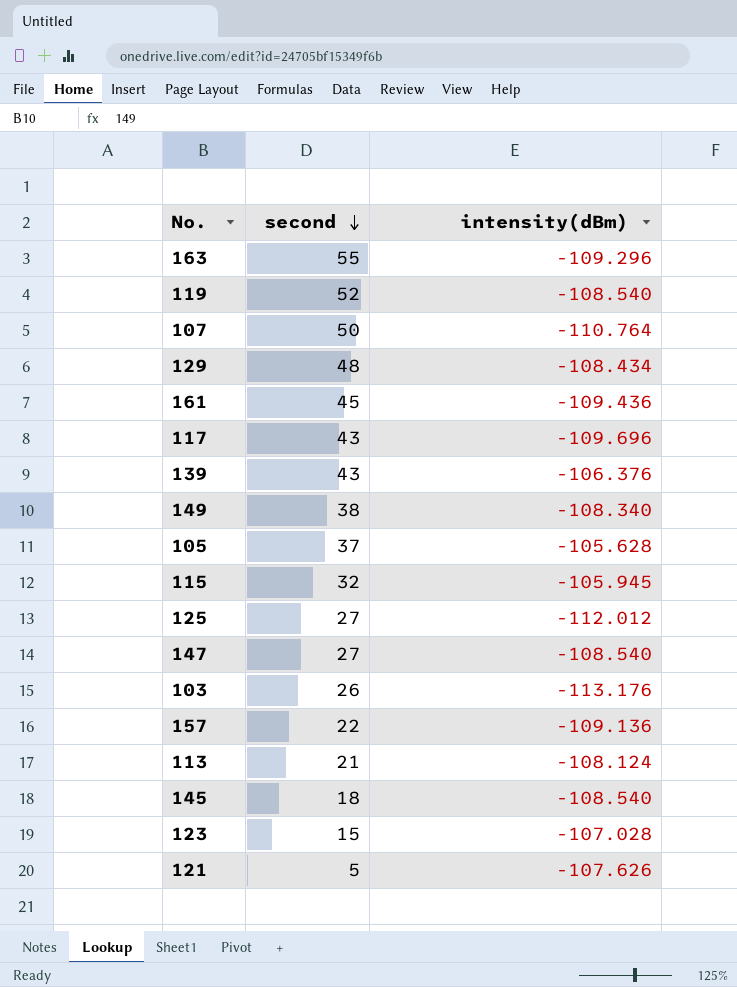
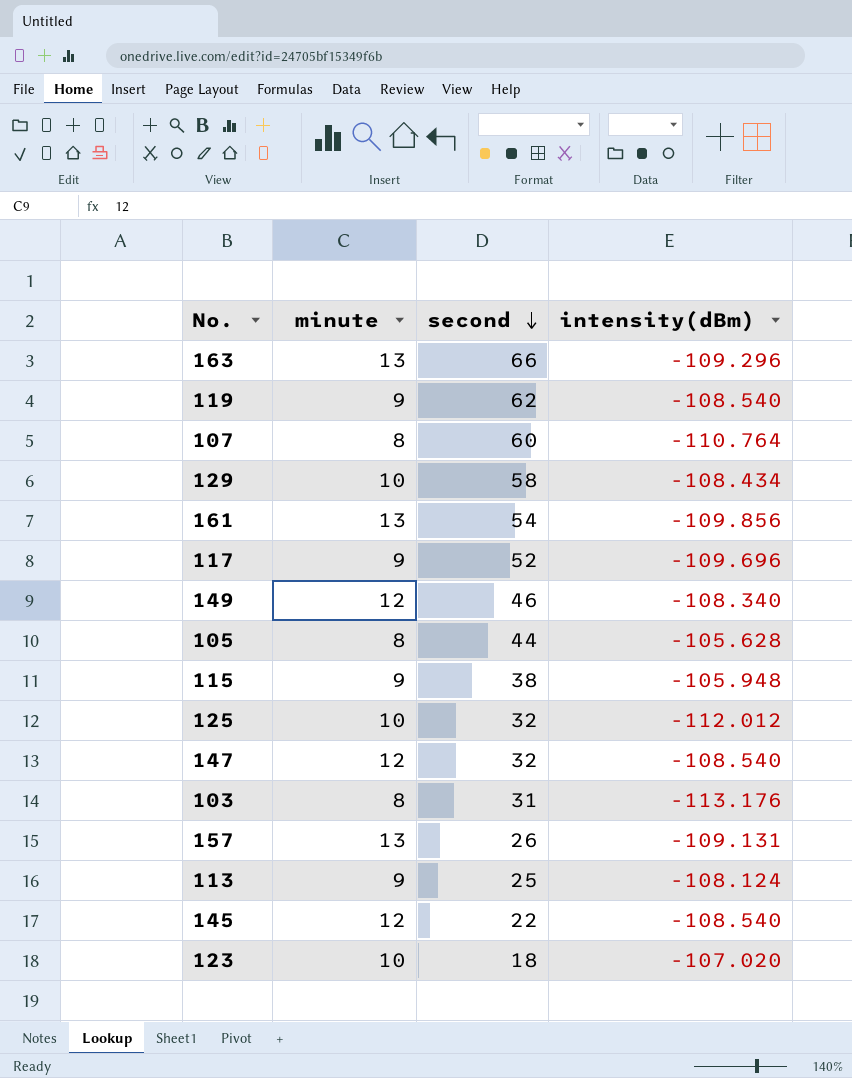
column minute | position: none -> 2
row 139: 43 | -106.376 -> none
row 121: 5 | -107.626 -> none
163 | second: 55 -> 66
119 | second: 52 -> 62
107 | second: 50 -> 60
129 | second: 48 -> 58
161 | second: 45 -> 54
161 | intensity(dBm): -109.436 -> -109.856
117 | second: 43 -> 52
149 | second: 38 -> 46
105 | second: 37 -> 44
115 | second: 32 -> 38
115 | intensity(dBm): -105.945 -> -105.948
125 | second: 27 -> 32
147 | second: 27 -> 32
103 | second: 26 -> 31
157 | second: 22 -> 26
157 | intensity(dBm): -109.136 -> -109.131
113 | second: 21 -> 25
145 | second: 18 -> 22
123 | second: 15 -> 18
123 | intensity(dBm): -107.028 -> -107.020

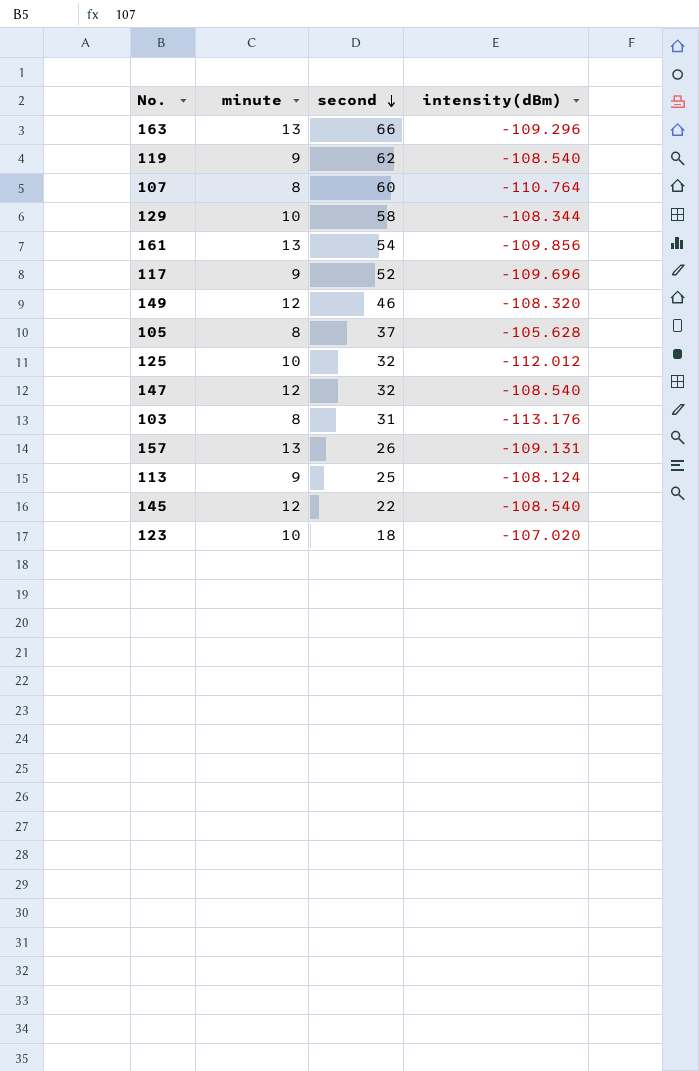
row 115: 9 | 38 | -105.948 -> none
129 | intensity(dBm): -108.434 -> -108.344
149 | intensity(dBm): -108.340 -> -108.320
105 | second: 44 -> 37

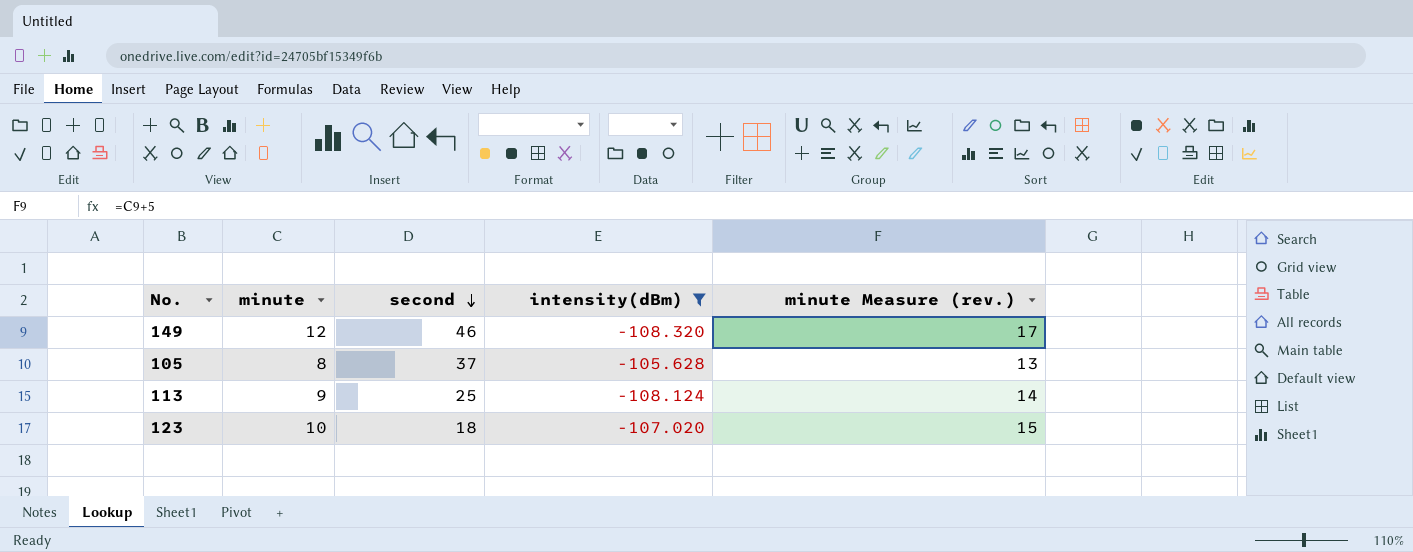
filter: none -> intensity(dBm) >= -108.320
column minute Measure (rev.) | formula: none -> [minute] + 5

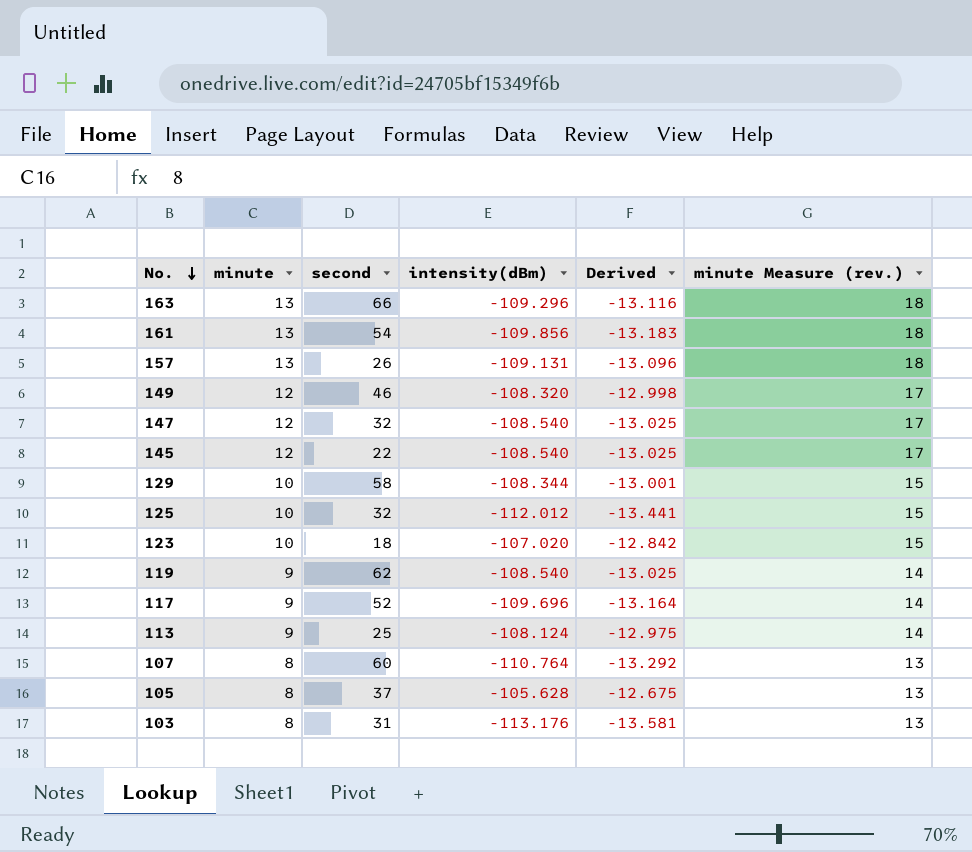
filter: intensity(dBm) >= -108.320 -> none
row order: second descending -> No. descending
column Derived | formula: none -> [intensity(dBm)] * 0.12

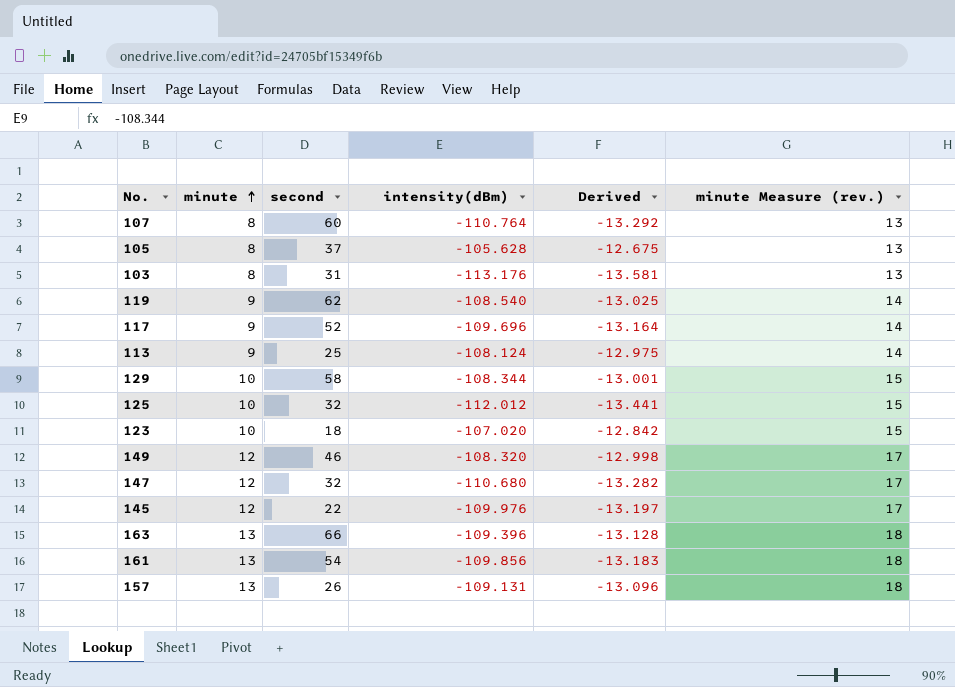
row order: No. descending -> minute ascending
147 | intensity(dBm): -108.540 -> -110.680
147 | Derived: -13.025 -> -13.282
145 | intensity(dBm): -108.540 -> -109.976
145 | Derived: -13.025 -> -13.197
163 | intensity(dBm): -109.296 -> -109.396
163 | Derived: -13.116 -> -13.128

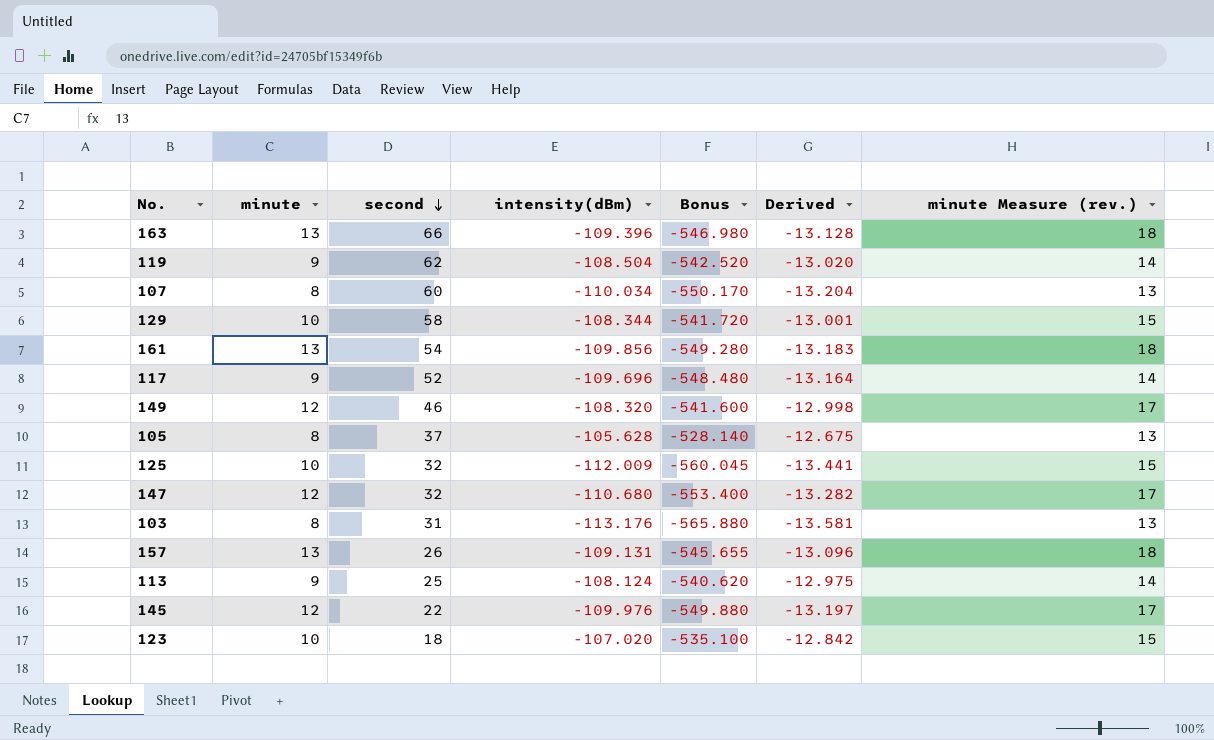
row order: minute ascending -> second descending
column Bonus | formula: none -> [intensity(dBm)] * 5
119 | intensity(dBm): -108.540 -> -108.504
119 | Derived: -13.025 -> -13.020
107 | intensity(dBm): -110.764 -> -110.034
107 | Derived: -13.292 -> -13.204
125 | intensity(dBm): -112.012 -> -112.009

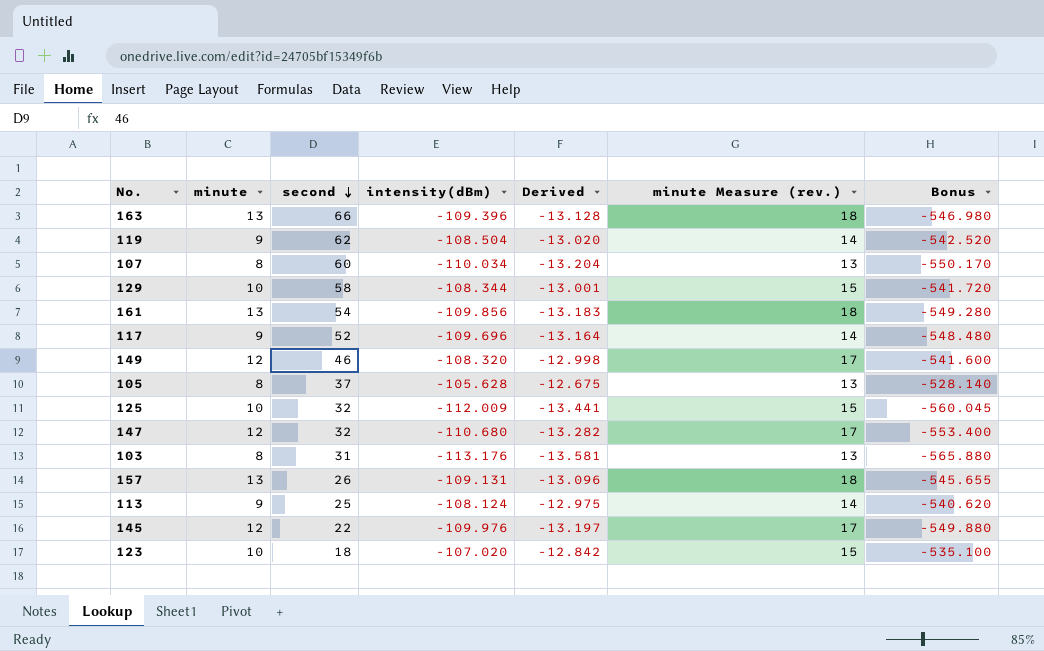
column Bonus | position: 5 -> 7

